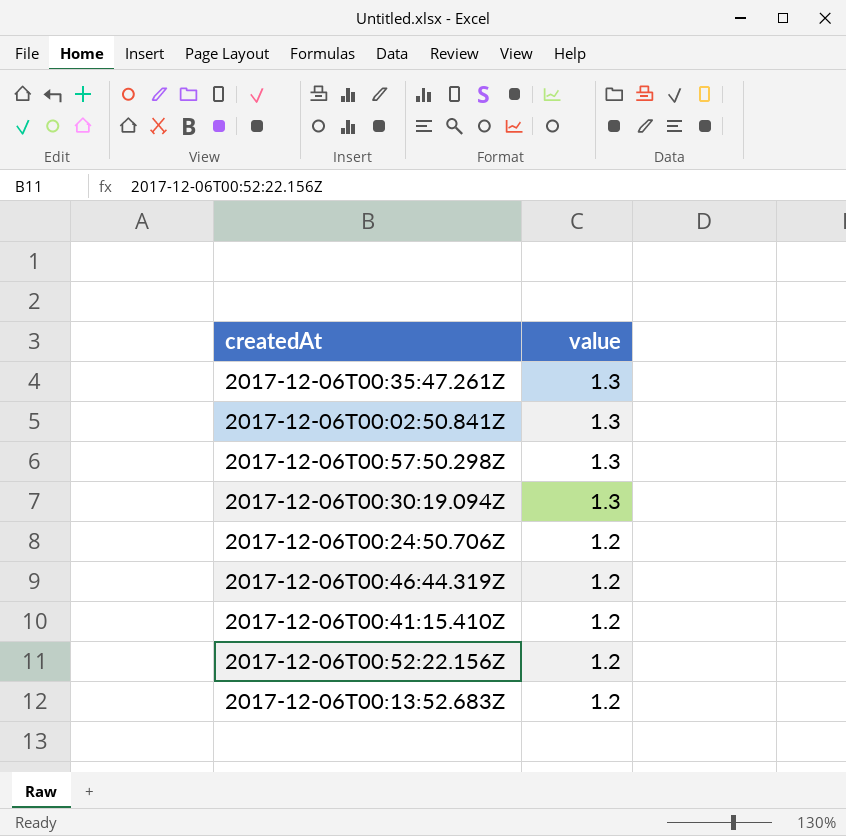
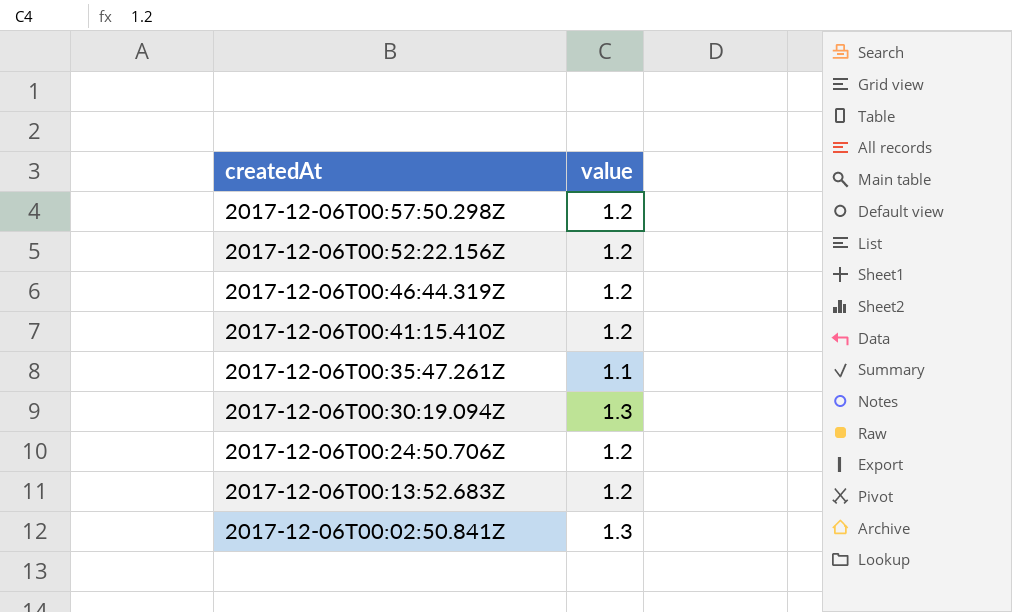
row order: value descending -> createdAt descending
2017-12-06T00:57:50.298Z | value: 1.3 -> 1.2
2017-12-06T00:35:47.261Z | value: 1.3 -> 1.1

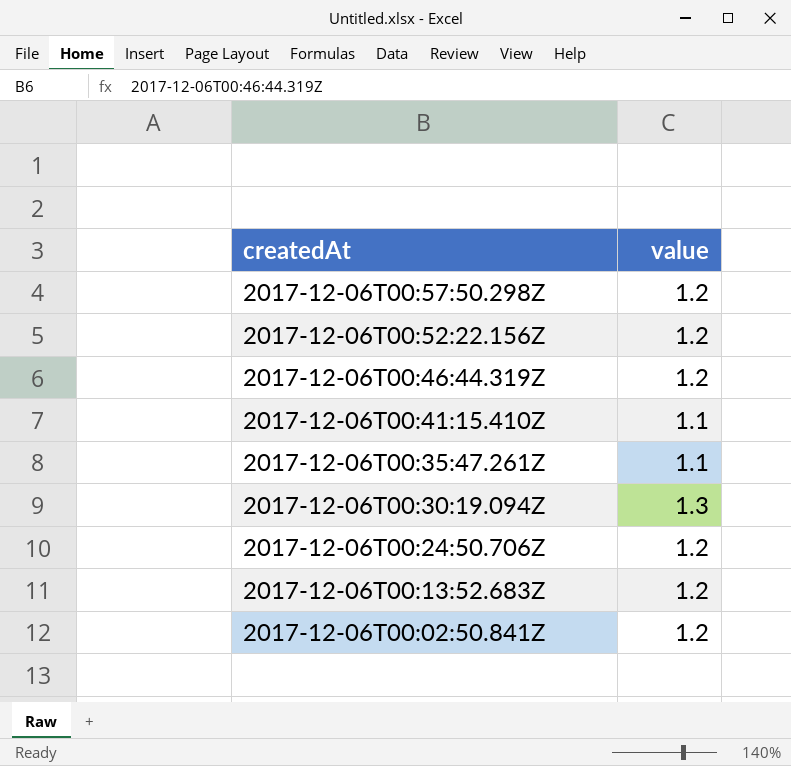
2017-12-06T00:41:15.410Z | value: 1.2 -> 1.1
2017-12-06T00:02:50.841Z | value: 1.3 -> 1.2

